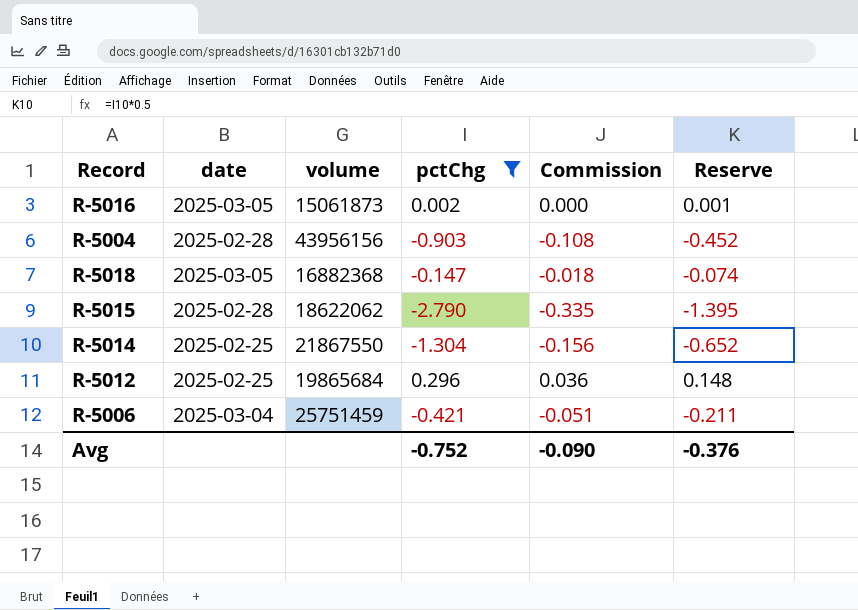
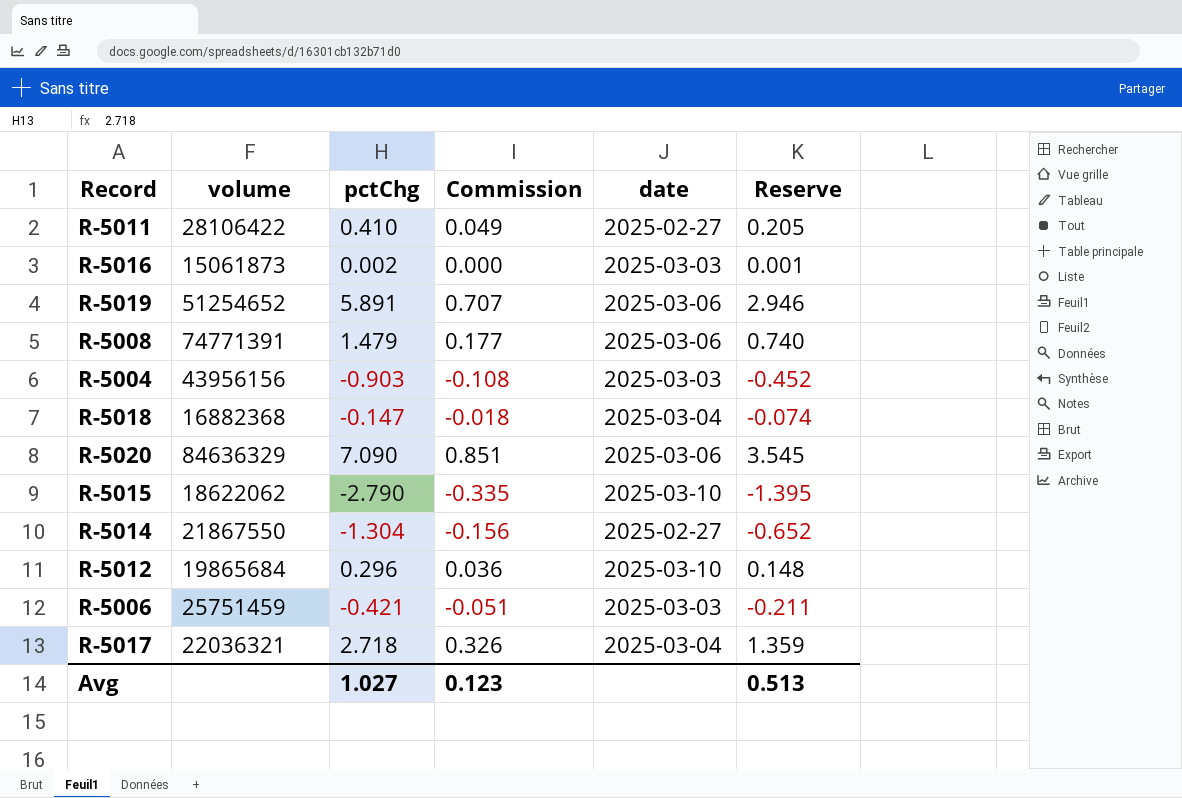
filter: pctChg <= 0.296 -> none
column date | position: 2 -> 5
R-5016 | date: 2025-03-05 -> 2025-03-03
R-5004 | date: 2025-02-28 -> 2025-03-03
R-5018 | date: 2025-03-05 -> 2025-03-04
R-5015 | date: 2025-02-28 -> 2025-03-10
R-5014 | date: 2025-02-25 -> 2025-02-27
R-5012 | date: 2025-02-25 -> 2025-03-10
R-5006 | date: 2025-03-04 -> 2025-03-03
Avg | pctChg: -0.752 -> 1.027
Avg | Commission: -0.090 -> 0.123
Avg | Reserve: -0.376 -> 0.513

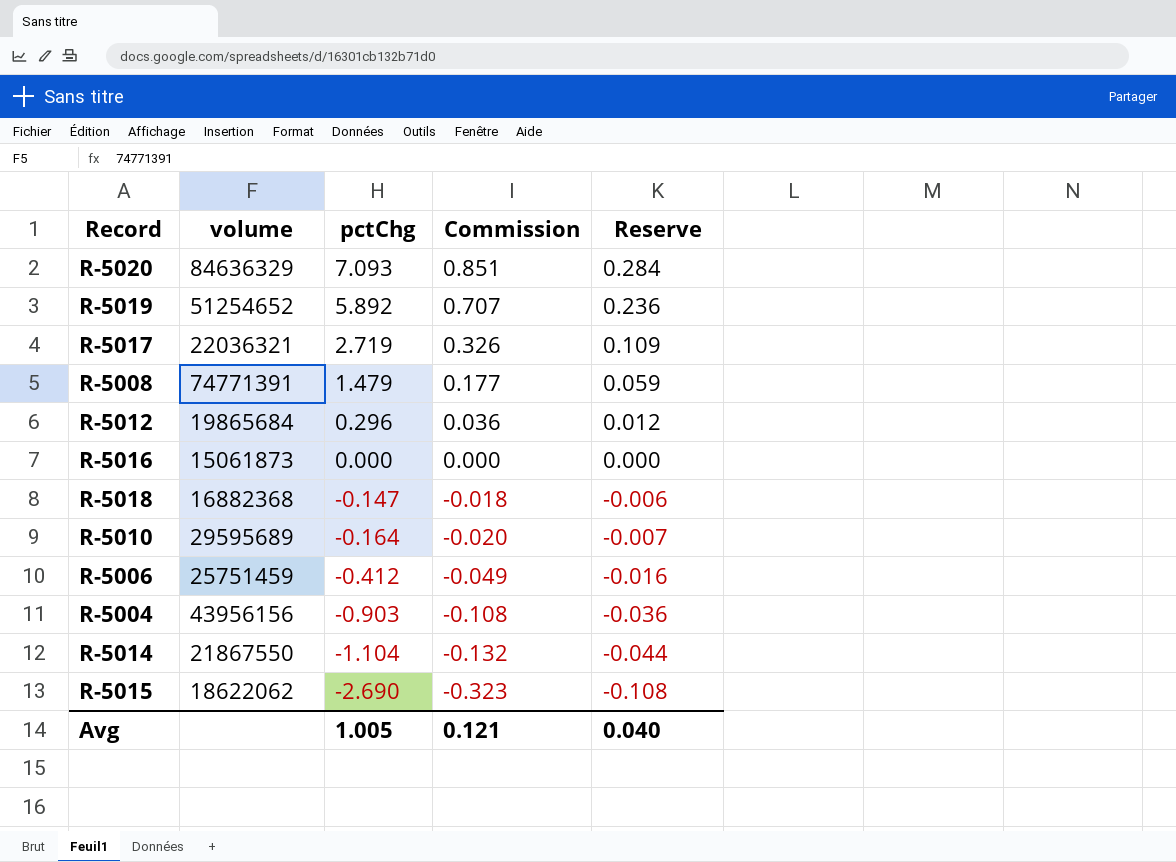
row order: none -> pctChg descending
column date | position: 5 -> none
column Reserve | formula: [pctChg] * 0.5 -> [pctChg] * 0.04
row R-5011: 28106422 | 0.410 | 0.049 | 2025-02-27 | 0.205 -> none
R-5020 | pctChg: 7.090 -> 7.093
R-5019 | pctChg: 5.891 -> 5.892
R-5017 | pctChg: 2.718 -> 2.719
R-5016 | pctChg: 0.002 -> 0.000
row R-5010: none -> 29595689 | -0.164 | -0.020 | -0.007
R-5006 | pctChg: -0.421 -> -0.412
R-5006 | Commission: -0.051 -> -0.049
R-5014 | pctChg: -1.304 -> -1.104
R-5014 | Commission: -0.156 -> -0.132
R-5015 | pctChg: -2.790 -> -2.690
R-5015 | Commission: -0.335 -> -0.323
Avg | pctChg: 1.027 -> 1.005
Avg | Commission: 0.123 -> 0.121
Avg | Reserve: 0.513 -> 0.040

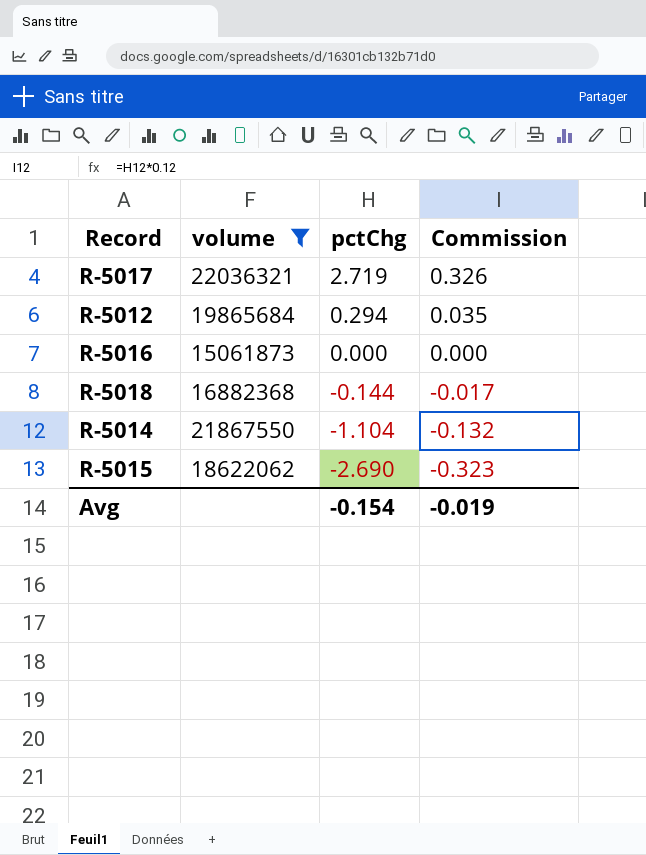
filter: none -> volume <= 22036321
column Reserve | formula: [pctChg] * 0.04 -> none
R-5012 | pctChg: 0.296 -> 0.294
R-5012 | Commission: 0.036 -> 0.035
R-5018 | pctChg: -0.147 -> -0.144
R-5018 | Commission: -0.018 -> -0.017
Avg | pctChg: 1.005 -> -0.154
Avg | Commission: 0.121 -> -0.019

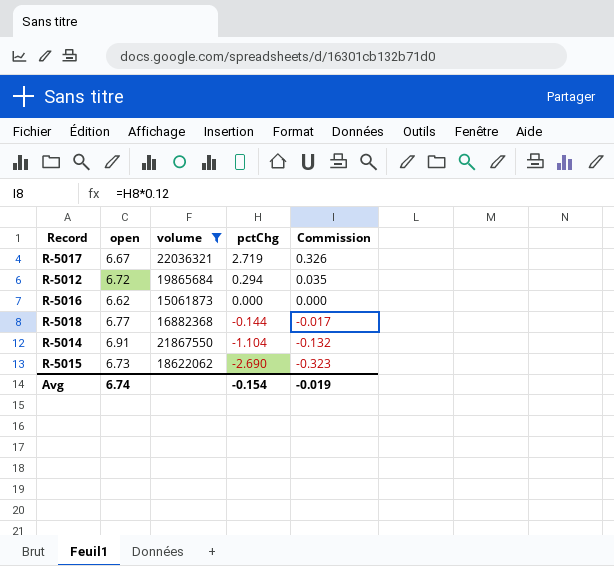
column open | position: none -> 2

